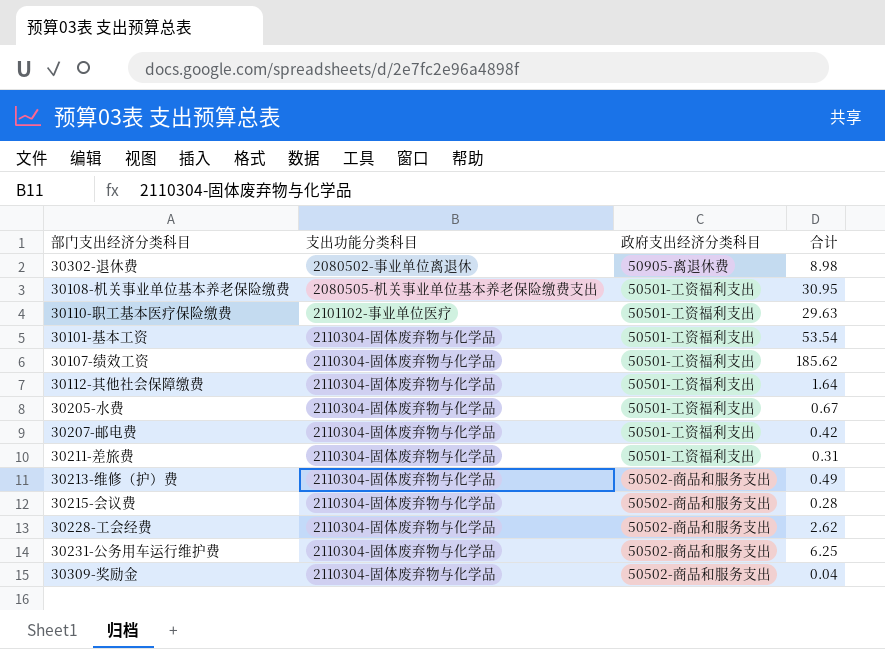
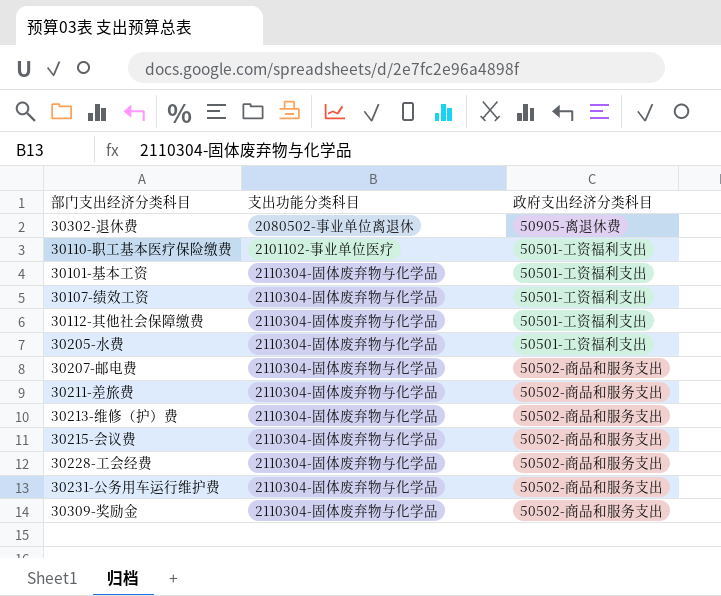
column 合计 | position: 4 -> none
row 30108-机关事业单位基本养老保险缴费: 2080505-机关事业单位基本养老保险缴费支出 | 50501-工资福利支出 | 30.95 -> none
30207-邮电费 | 政府支出经济分类科目: 50501-工资福利支出 -> 50502-商品和服务支出
30211-差旅费 | 政府支出经济分类科目: 50501-工资福利支出 -> 50502-商品和服务支出

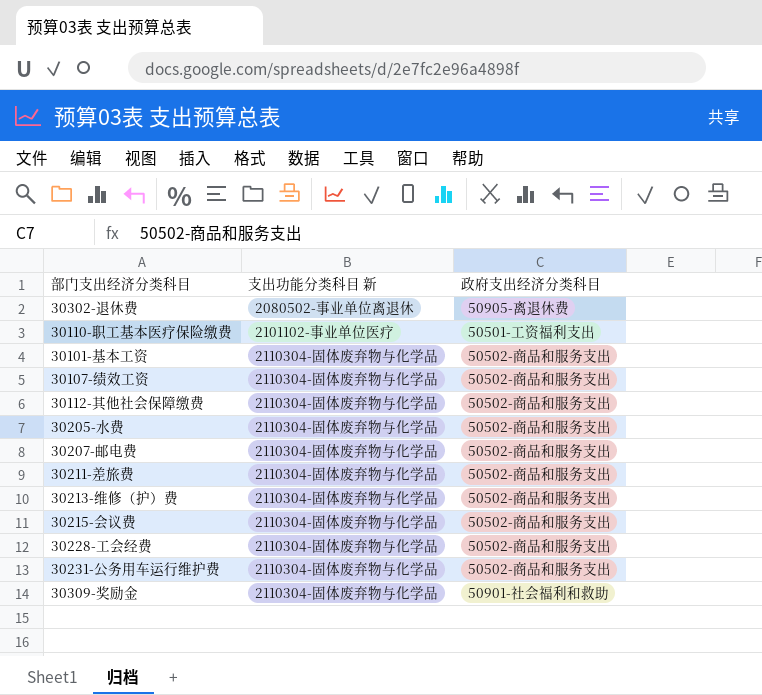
column name: 支出功能分类科目 -> 支出功能分类科目 新
30101-基本工资 | 政府支出经济分类科目: 50501-工资福利支出 -> 50502-商品和服务支出
30107-绩效工资 | 政府支出经济分类科目: 50501-工资福利支出 -> 50502-商品和服务支出
30112-其他社会保障缴费 | 政府支出经济分类科目: 50501-工资福利支出 -> 50502-商品和服务支出
30205-水费 | 政府支出经济分类科目: 50501-工资福利支出 -> 50502-商品和服务支出
30309-奖励金 | 政府支出经济分类科目: 50502-商品和服务支出 -> 50901-社会福利和救助

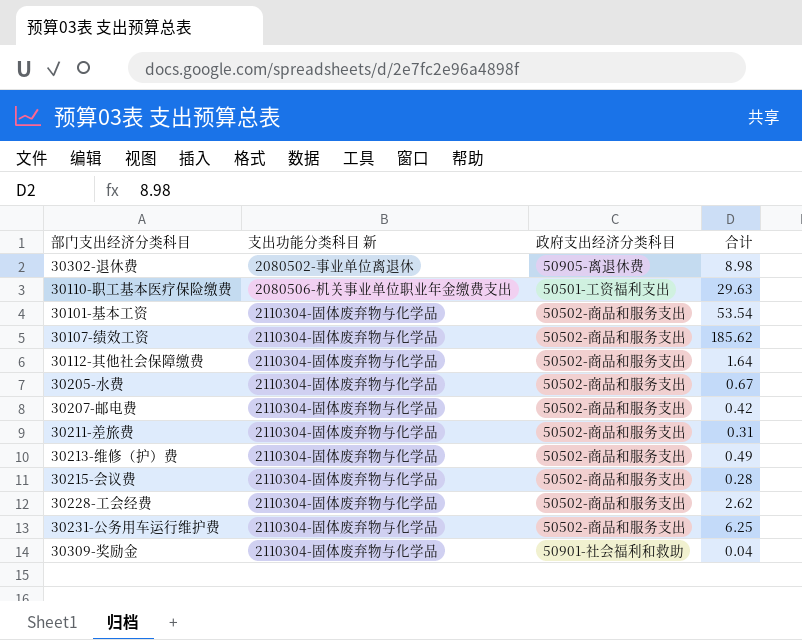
column 合计 | position: none -> 4
30110-职工基本医疗保险缴费 | 支出功能分类科目 新: 2101102-事业单位医疗 -> 2080506-机关事业单位职业年金缴费支出

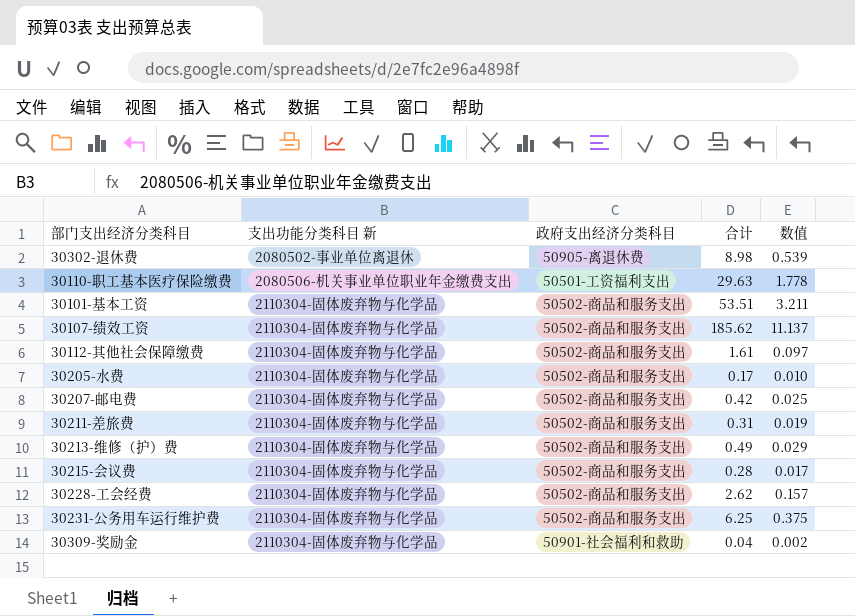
column 数值 | formula: none -> [合计] * 0.06
30101-基本工资 | 合计: 53.54 -> 53.51
30112-其他社会保障缴费 | 合计: 1.64 -> 1.61
30205-水费 | 合计: 0.67 -> 0.17

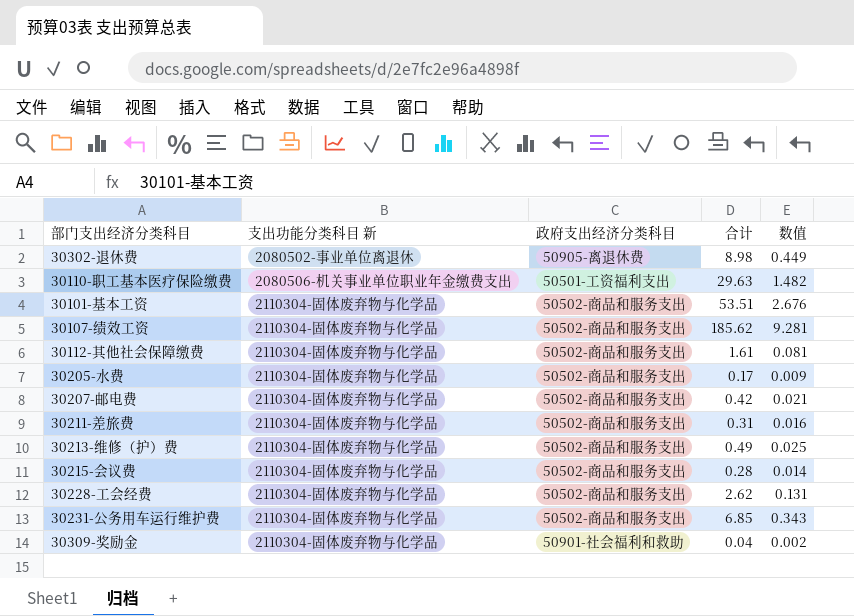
column 数值 | formula: [合计] * 0.06 -> [合计] * 0.05
30231-公务用车运行维护费 | 合计: 6.25 -> 6.85

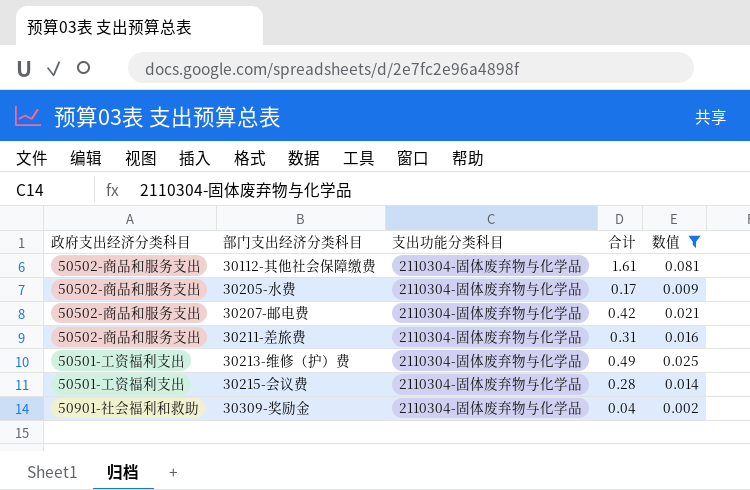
filter: none -> 数值 <= 0.081
column 政府支出经济分类科目 | position: 3 -> 1
column name: 支出功能分类科目 新 -> 支出功能分类科目
30213-维修（护）费 | 政府支出经济分类科目: 50502-商品和服务支出 -> 50501-工资福利支出
30215-会议费 | 政府支出经济分类科目: 50502-商品和服务支出 -> 50501-工资福利支出

